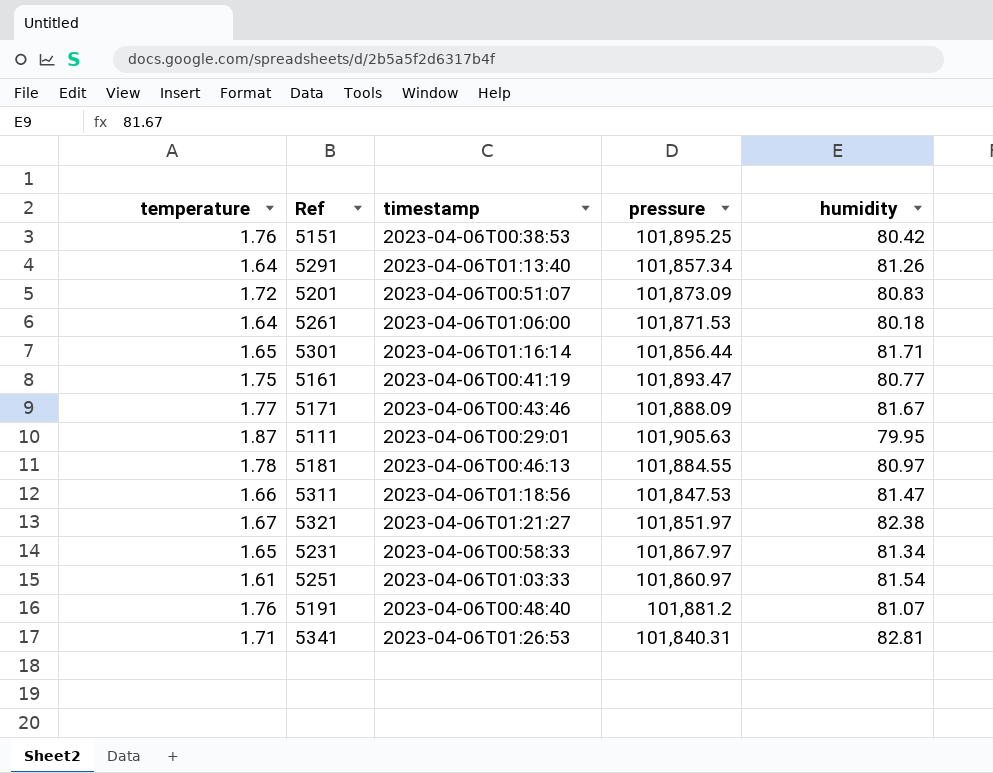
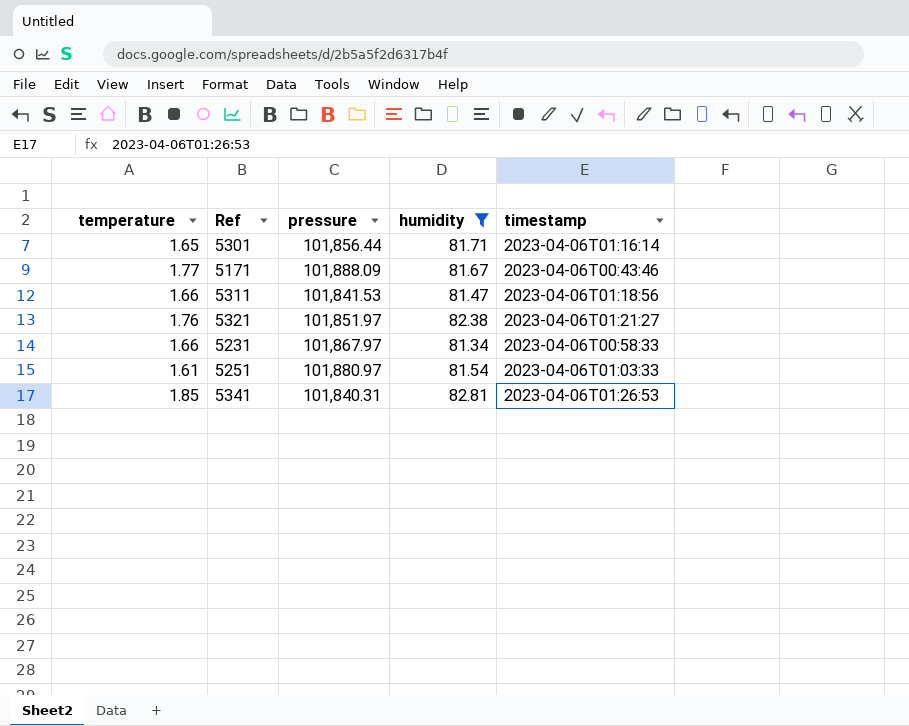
filter: none -> humidity >= 81.34
column timestamp | position: 3 -> 5
5311 | pressure: 101,847.53 -> 101,841.53
5321 | temperature: 1.67 -> 1.76
5231 | temperature: 1.65 -> 1.66
5251 | pressure: 101,860.97 -> 101,880.97
5341 | temperature: 1.71 -> 1.85

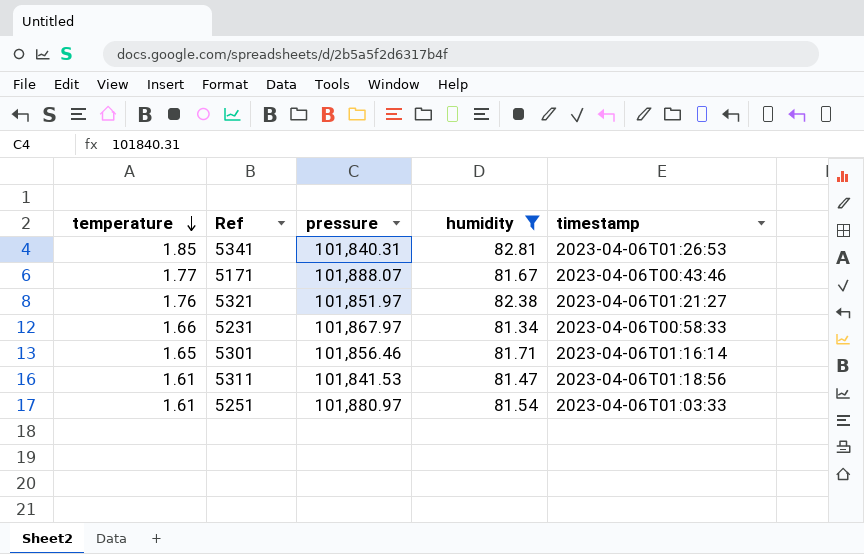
row order: none -> temperature descending
5171 | pressure: 101,888.09 -> 101,888.07
5301 | pressure: 101,856.44 -> 101,856.46
5311 | temperature: 1.66 -> 1.61

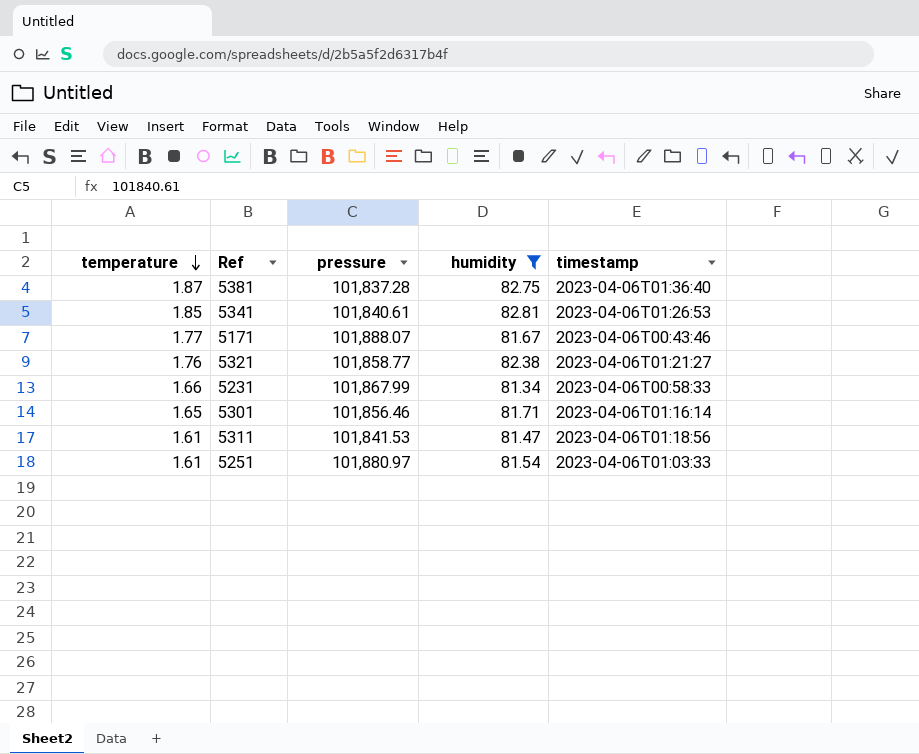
row 5381: none -> 1.87 | 101,837.28 | 82.75 | 2023-04-06T01:36:40
5341 | pressure: 101,840.31 -> 101,840.61
5321 | pressure: 101,851.97 -> 101,858.77
5231 | pressure: 101,867.97 -> 101,867.99

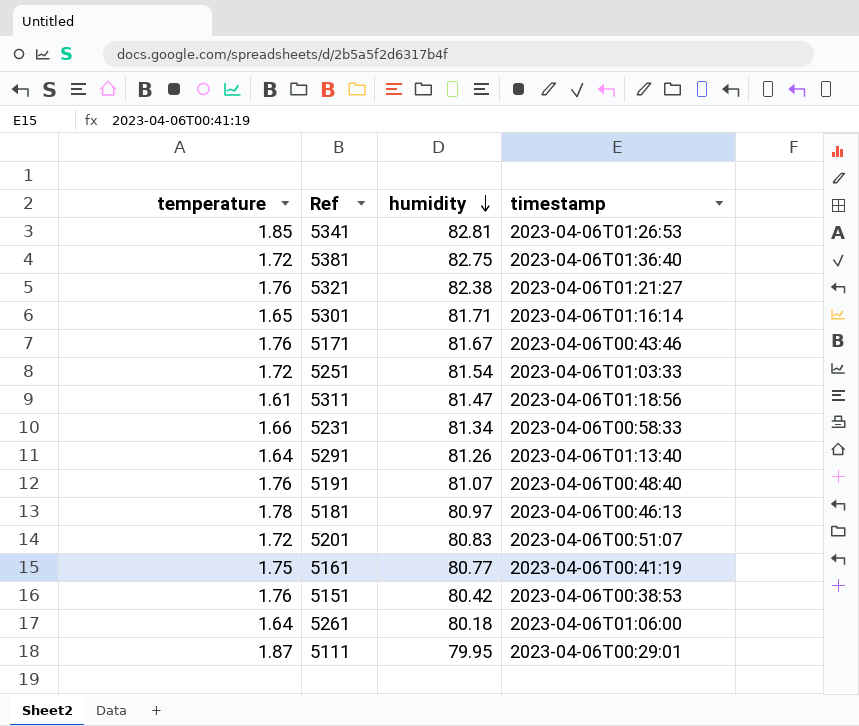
filter: humidity >= 81.34 -> none
row order: temperature descending -> humidity descending
column pressure | position: 3 -> none
5381 | temperature: 1.87 -> 1.72
5171 | temperature: 1.77 -> 1.76
5251 | temperature: 1.61 -> 1.72

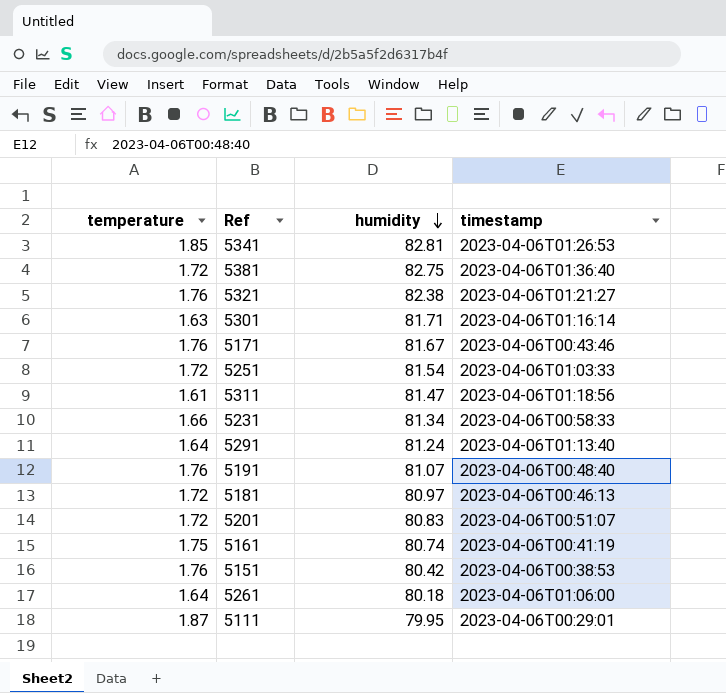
5301 | temperature: 1.65 -> 1.63
5291 | humidity: 81.26 -> 81.24
5181 | temperature: 1.78 -> 1.72
5161 | humidity: 80.77 -> 80.74

